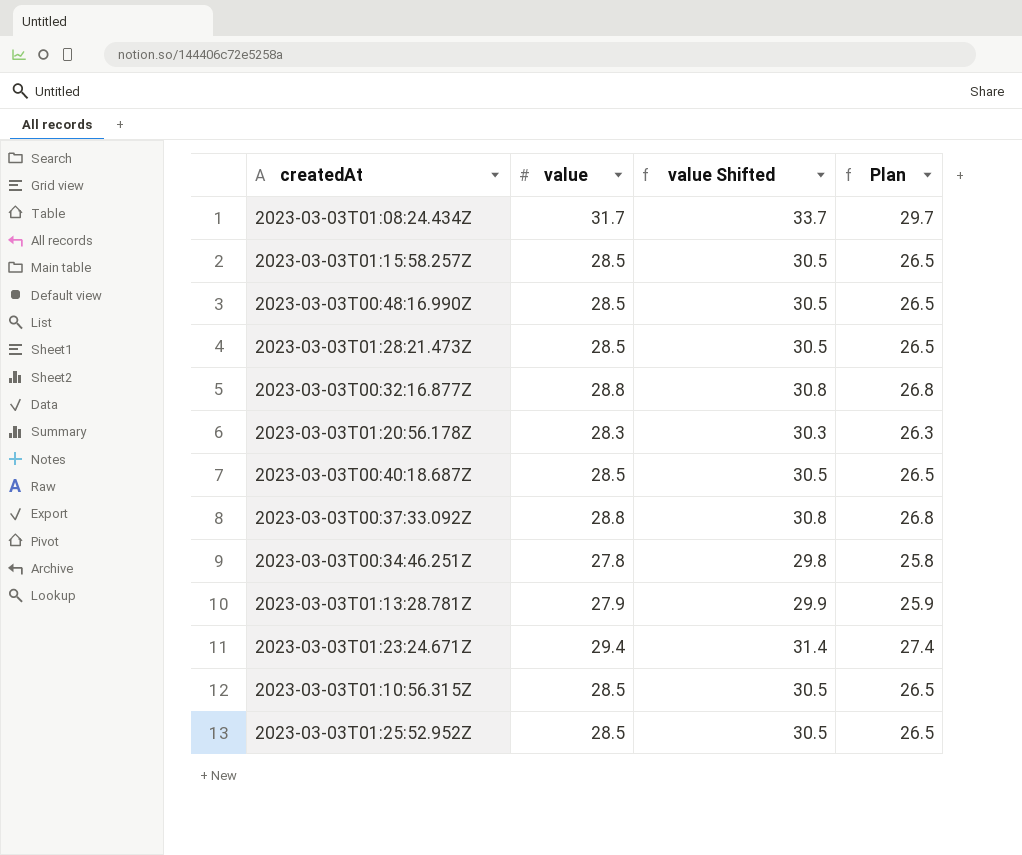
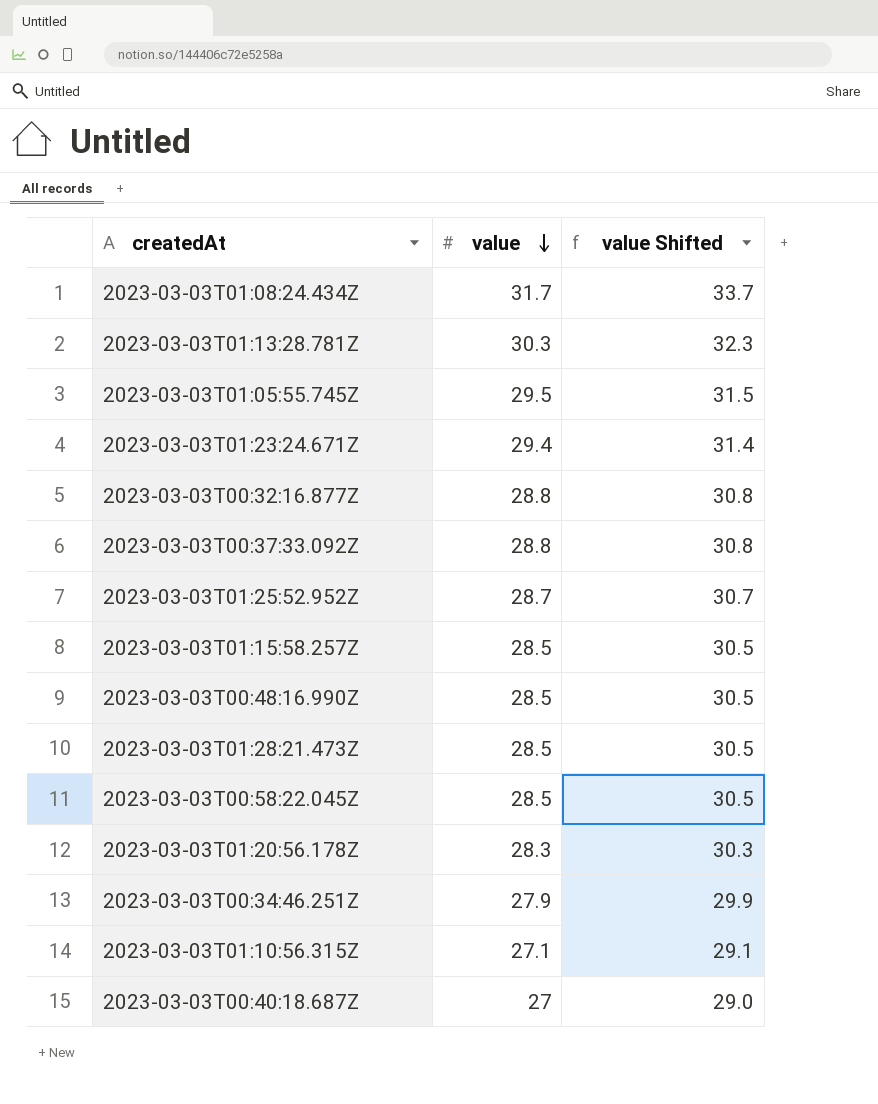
row order: none -> value descending
column Plan | formula: [value] - 2 -> none
2023-03-03T01:13:28.781Z | value: 27.9 -> 30.3
2023-03-03T01:13:28.781Z | value Shifted: 29.9 -> 32.3
row 2023-03-03T01:05:55.745Z: none -> 29.5 | 31.5
2023-03-03T01:25:52.952Z | value: 28.5 -> 28.7
2023-03-03T01:25:52.952Z | value Shifted: 30.5 -> 30.7
row 2023-03-03T00:58:22.045Z: none -> 28.5 | 30.5
2023-03-03T00:34:46.251Z | value: 27.8 -> 27.9
2023-03-03T00:34:46.251Z | value Shifted: 29.8 -> 29.9
2023-03-03T01:10:56.315Z | value: 28.5 -> 27.1
2023-03-03T01:10:56.315Z | value Shifted: 30.5 -> 29.1
2023-03-03T00:40:18.687Z | value: 28.5 -> 27
2023-03-03T00:40:18.687Z | value Shifted: 30.5 -> 29.0

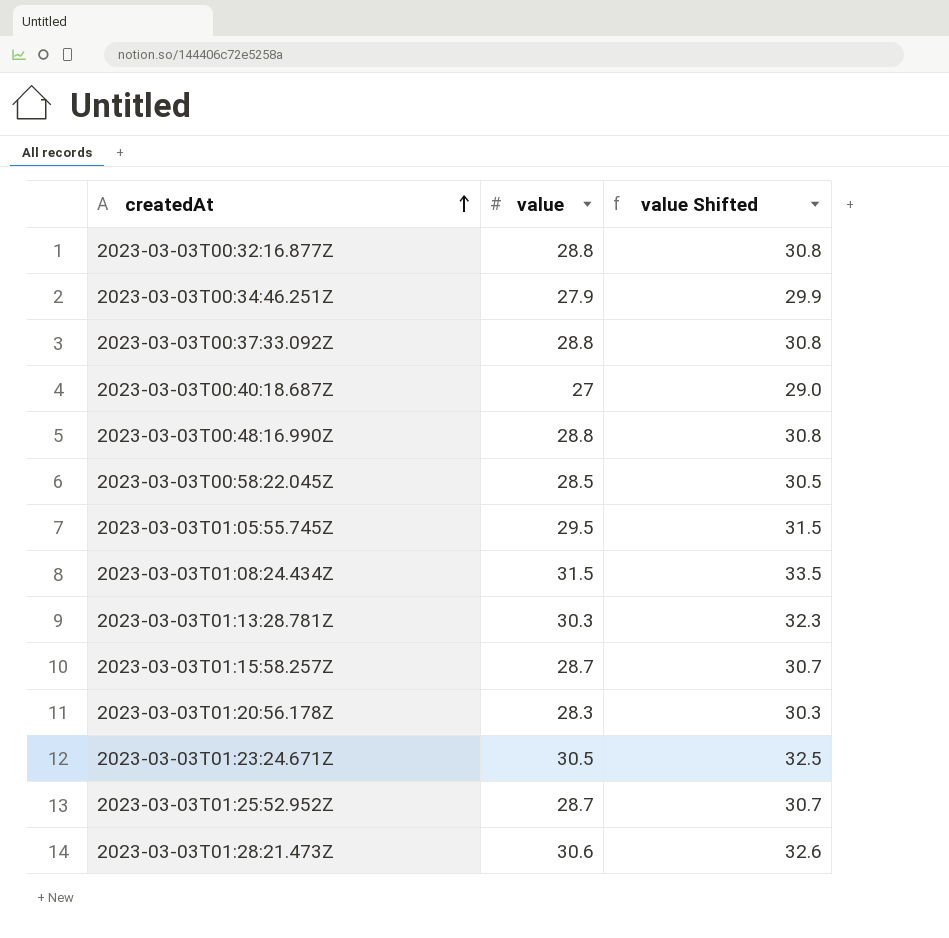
row order: value descending -> createdAt ascending
row 2023-03-03T01:10:56.315Z: 27.1 | 29.1 -> none
2023-03-03T00:48:16.990Z | value: 28.5 -> 28.8
2023-03-03T00:48:16.990Z | value Shifted: 30.5 -> 30.8
2023-03-03T01:08:24.434Z | value: 31.7 -> 31.5
2023-03-03T01:08:24.434Z | value Shifted: 33.7 -> 33.5
2023-03-03T01:15:58.257Z | value: 28.5 -> 28.7
2023-03-03T01:15:58.257Z | value Shifted: 30.5 -> 30.7
2023-03-03T01:23:24.671Z | value: 29.4 -> 30.5
2023-03-03T01:23:24.671Z | value Shifted: 31.4 -> 32.5
2023-03-03T01:28:21.473Z | value: 28.5 -> 30.6
2023-03-03T01:28:21.473Z | value Shifted: 30.5 -> 32.6

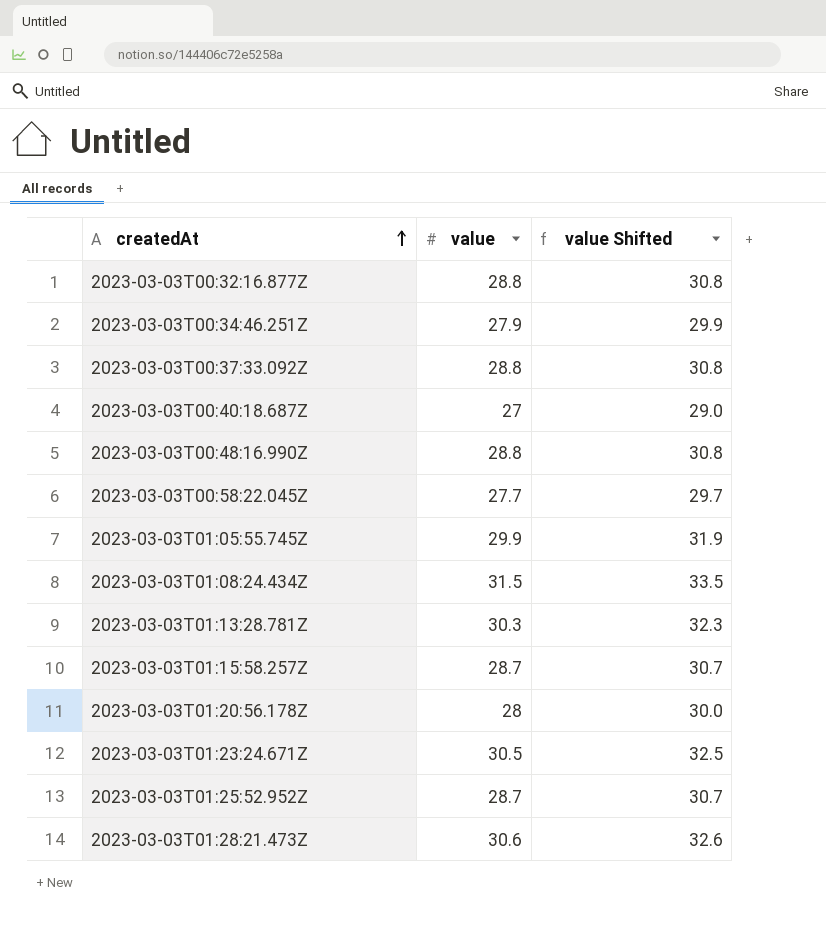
2023-03-03T00:58:22.045Z | value: 28.5 -> 27.7
2023-03-03T00:58:22.045Z | value Shifted: 30.5 -> 29.7
2023-03-03T01:05:55.745Z | value: 29.5 -> 29.9
2023-03-03T01:05:55.745Z | value Shifted: 31.5 -> 31.9
2023-03-03T01:20:56.178Z | value: 28.3 -> 28
2023-03-03T01:20:56.178Z | value Shifted: 30.3 -> 30.0

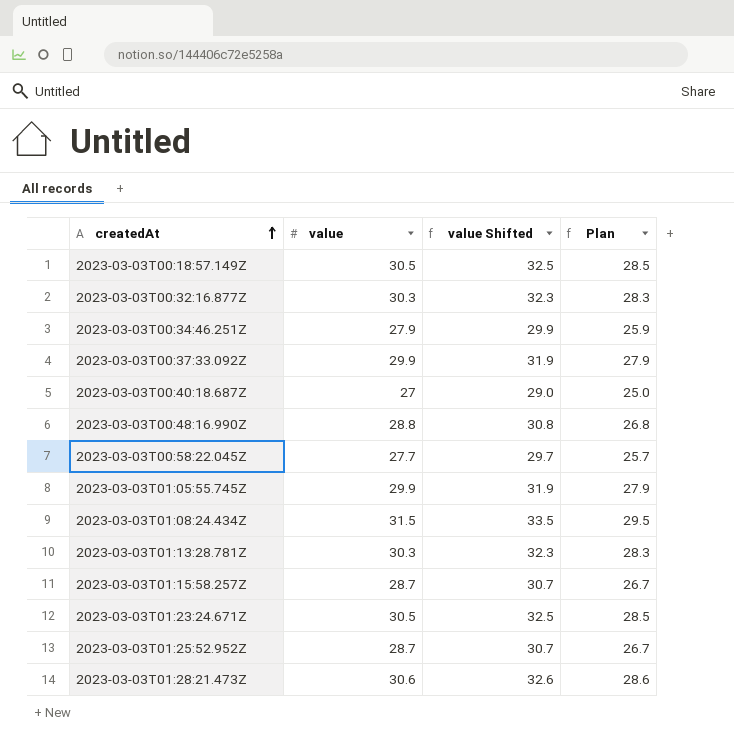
column Plan | formula: none -> [value] - 2
row 2023-03-03T01:20:56.178Z: 28 | 30.0 -> none
row 2023-03-03T00:18:57.149Z: none -> 30.5 | 32.5 | 28.5
2023-03-03T00:32:16.877Z | value: 28.8 -> 30.3
2023-03-03T00:32:16.877Z | value Shifted: 30.8 -> 32.3
2023-03-03T00:37:33.092Z | value: 28.8 -> 29.9
2023-03-03T00:37:33.092Z | value Shifted: 30.8 -> 31.9

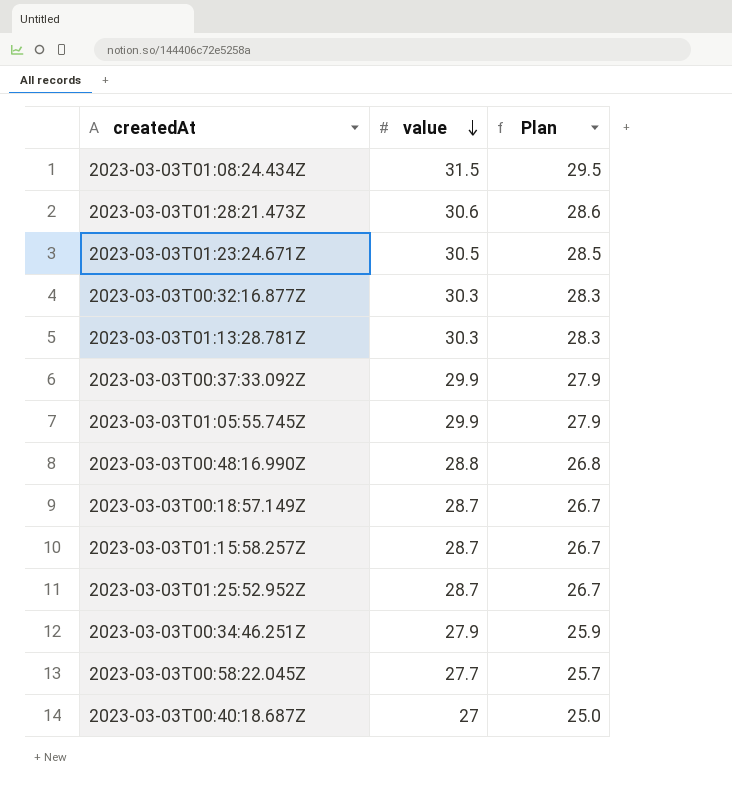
row order: createdAt ascending -> value descending
column value Shifted | formula: [value] + 2 -> none
2023-03-03T00:18:57.149Z | value: 30.5 -> 28.7
2023-03-03T00:18:57.149Z | Plan: 28.5 -> 26.7

